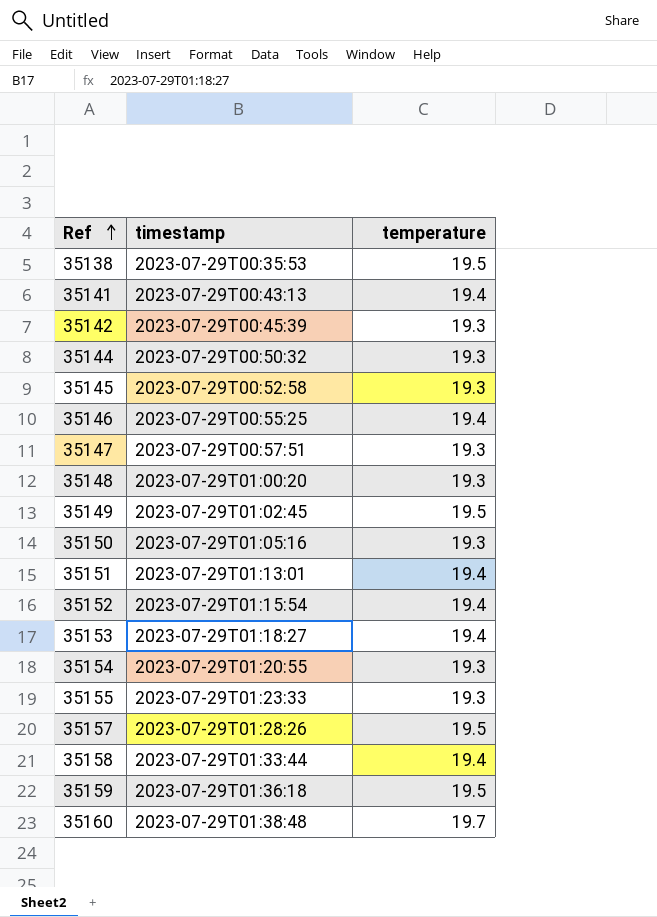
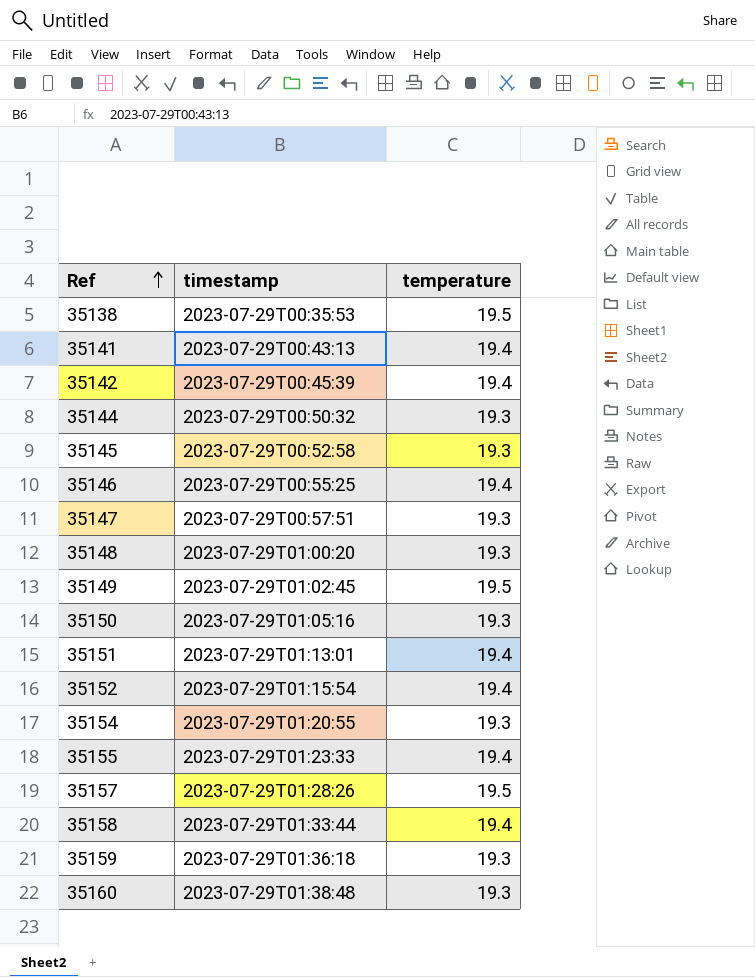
row 35153: 2023-07-29T01:18:27 | 19.4 -> none
35142 | temperature: 19.3 -> 19.4
35155 | temperature: 19.3 -> 19.4
35159 | temperature: 19.5 -> 19.3
35160 | temperature: 19.7 -> 19.3

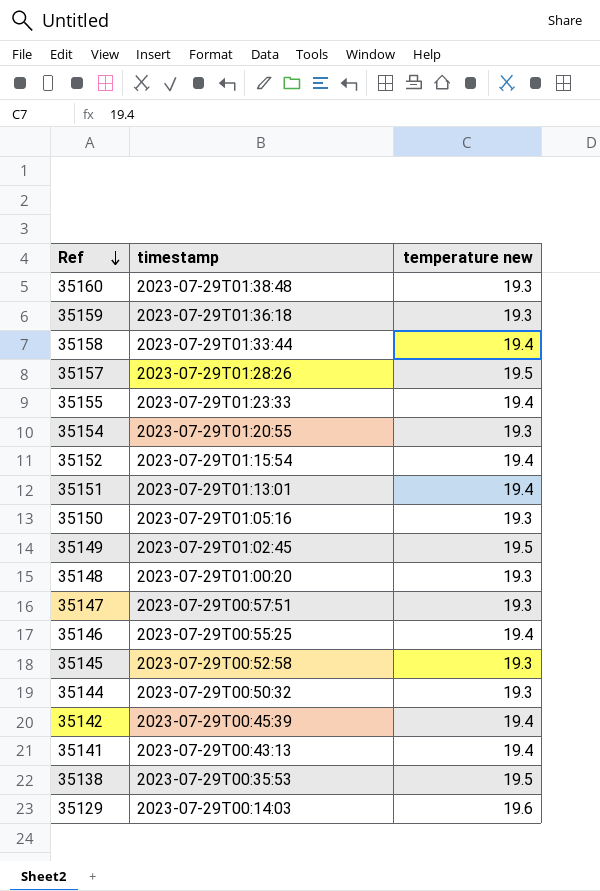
row order: Ref ascending -> Ref descending
column name: temperature -> temperature new
row 35129: none -> 2023-07-29T00:14:03 | 19.6

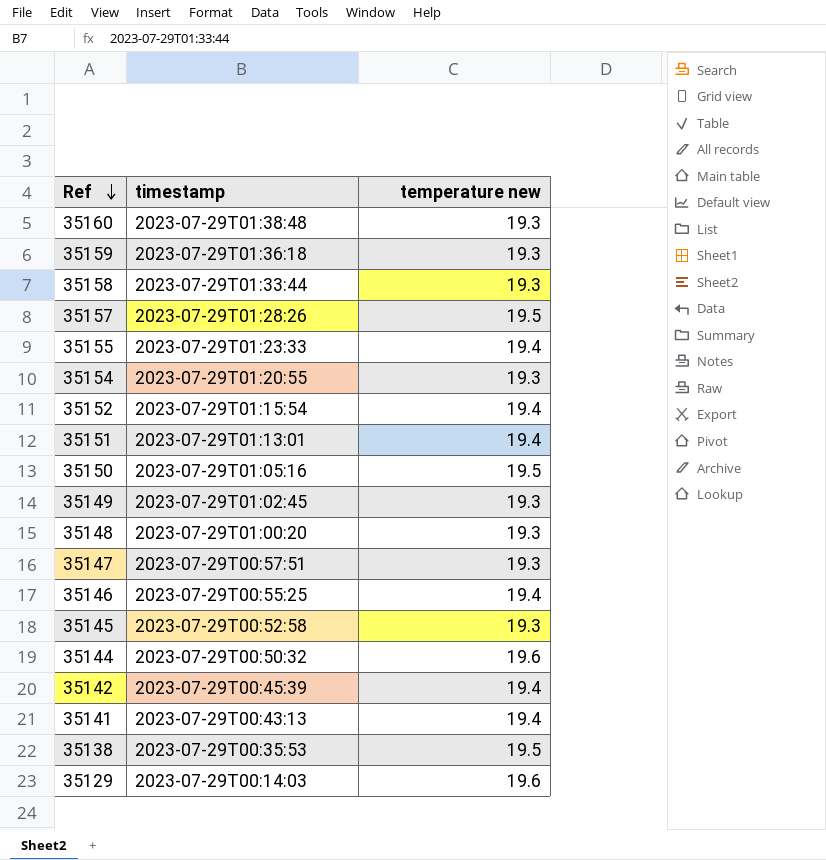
35158 | temperature new: 19.4 -> 19.3
35150 | temperature new: 19.3 -> 19.5
35149 | temperature new: 19.5 -> 19.3
35144 | temperature new: 19.3 -> 19.6

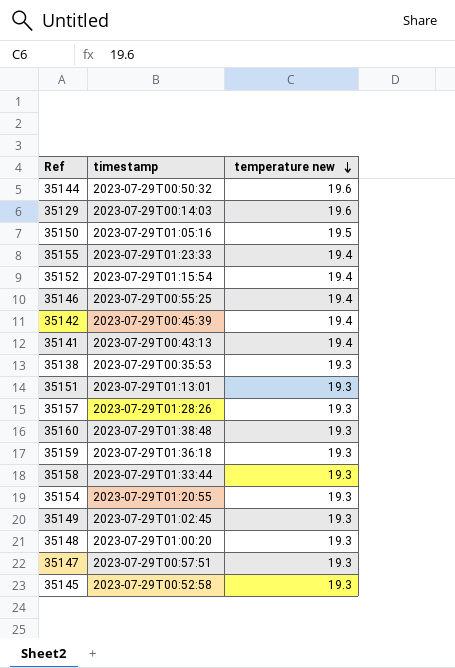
row order: Ref descending -> temperature new descending
35138 | temperature new: 19.5 -> 19.3
35151 | temperature new: 19.4 -> 19.3
35157 | temperature new: 19.5 -> 19.3

